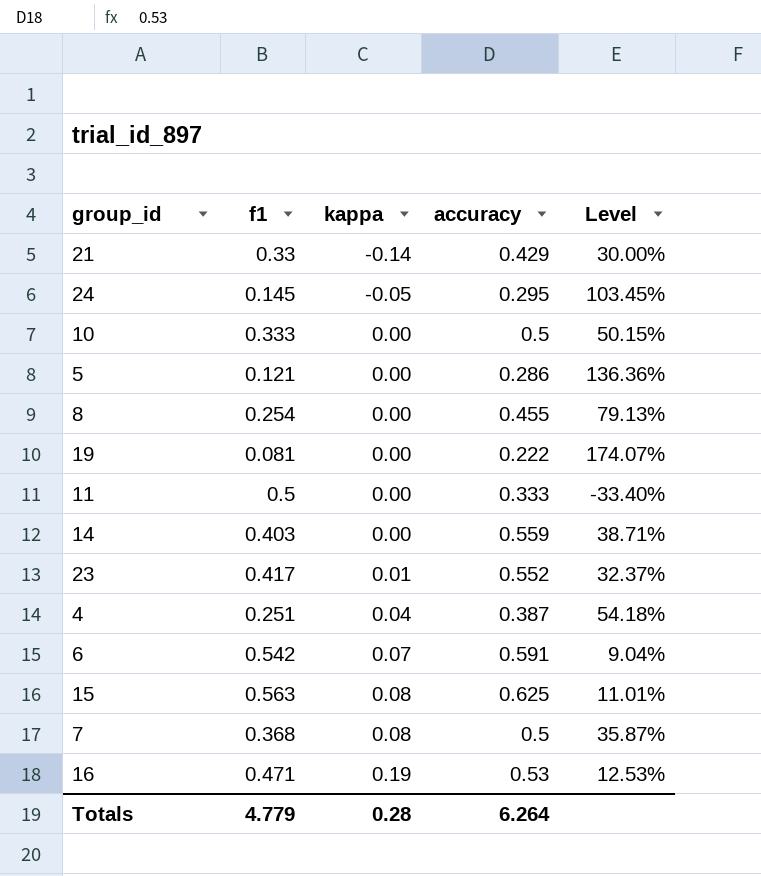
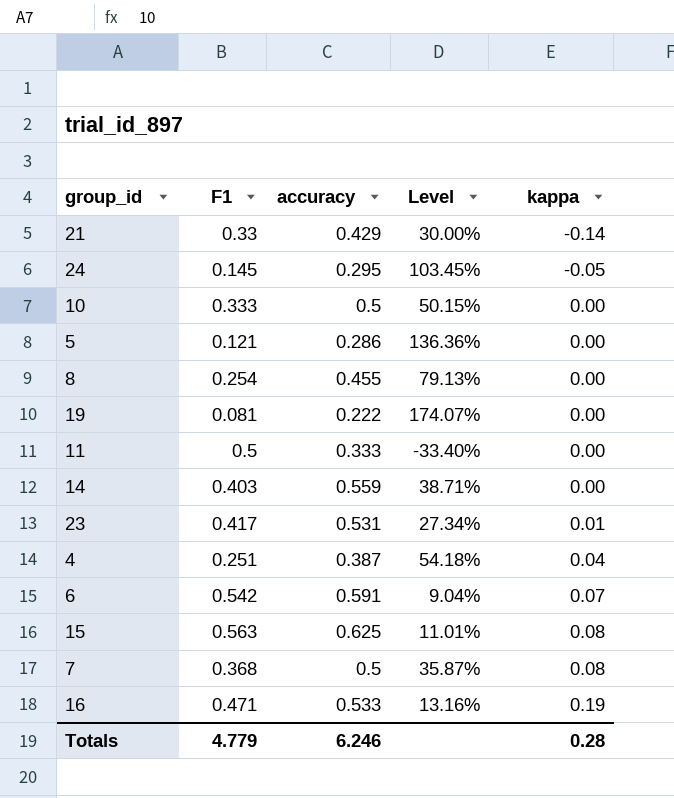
column name: f1 -> F1
column kappa | position: 3 -> 5
23 | accuracy: 0.552 -> 0.531
23 | Level: 32.37% -> 27.34%
16 | accuracy: 0.53 -> 0.533
16 | Level: 12.53% -> 13.16%
Totals | accuracy: 6.264 -> 6.246

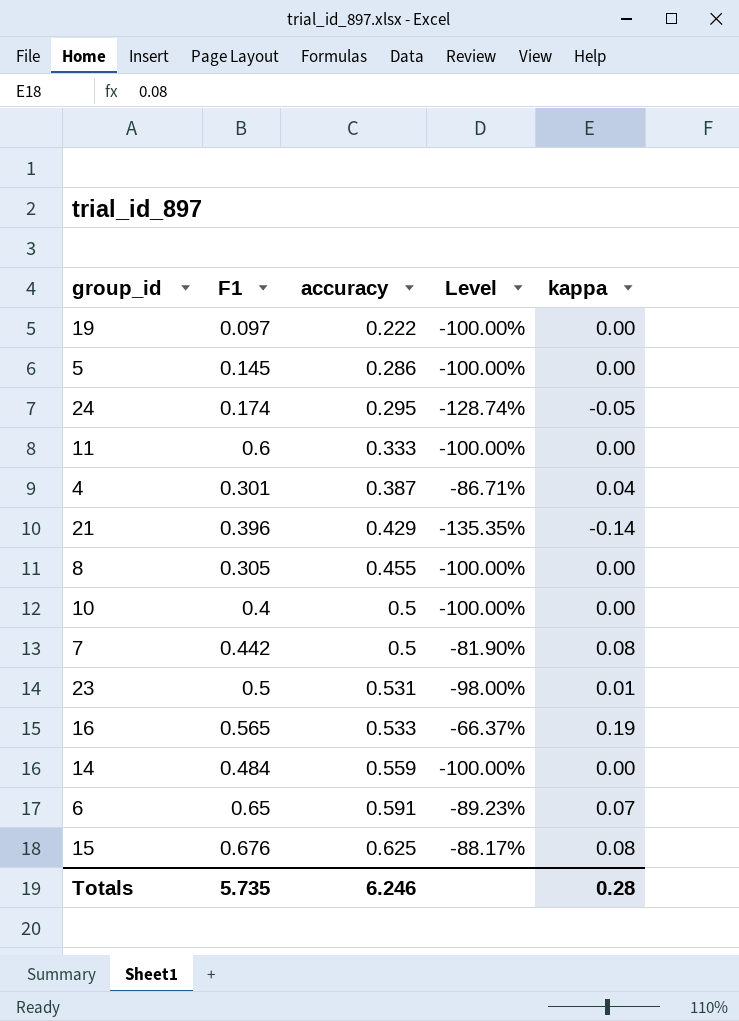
row order: kappa ascending -> accuracy ascending
column Level | formula: ([accuracy] - [F1]) / [F1] -> ([kappa] - [F1]) / [F1]
19 | F1: 0.081 -> 0.097
5 | F1: 0.121 -> 0.145
24 | F1: 0.145 -> 0.174
11 | F1: 0.5 -> 0.6
4 | F1: 0.251 -> 0.301
21 | F1: 0.33 -> 0.396
8 | F1: 0.254 -> 0.305
10 | F1: 0.333 -> 0.4
7 | F1: 0.368 -> 0.442
23 | F1: 0.417 -> 0.5
16 | F1: 0.471 -> 0.565
14 | F1: 0.403 -> 0.484
6 | F1: 0.542 -> 0.65
15 | F1: 0.563 -> 0.676
Totals | F1: 4.779 -> 5.735

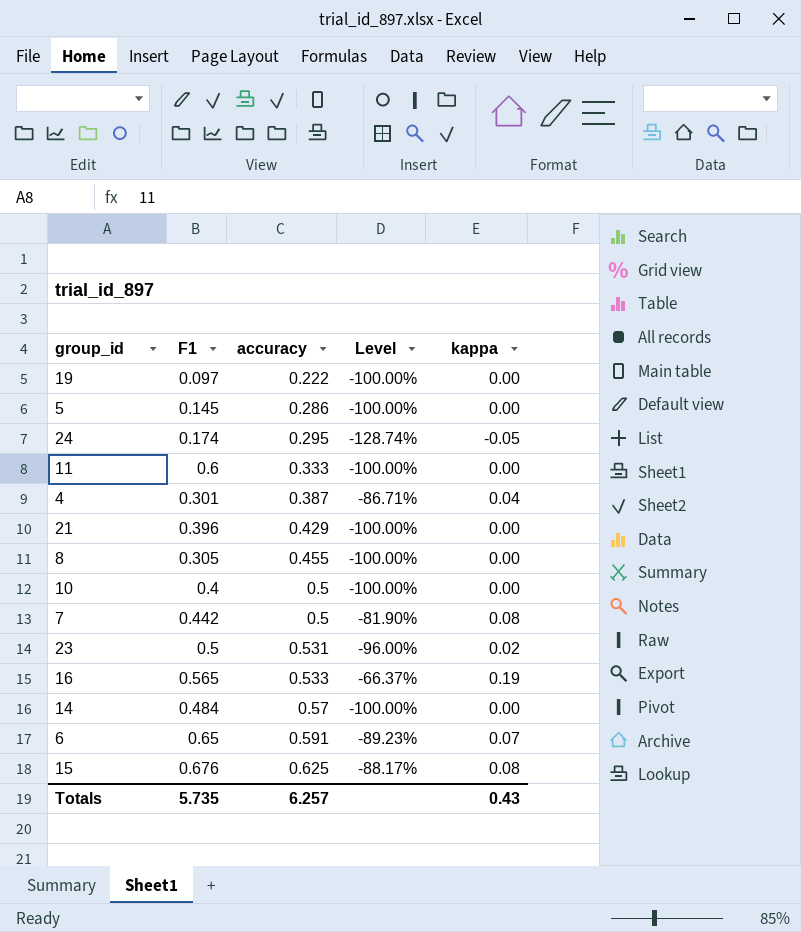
21 | Level: -135.35% -> -100.00%
21 | kappa: -0.14 -> 0.00
23 | Level: -98.00% -> -96.00%
23 | kappa: 0.01 -> 0.02
14 | accuracy: 0.559 -> 0.57
Totals | accuracy: 6.246 -> 6.257
Totals | kappa: 0.28 -> 0.43

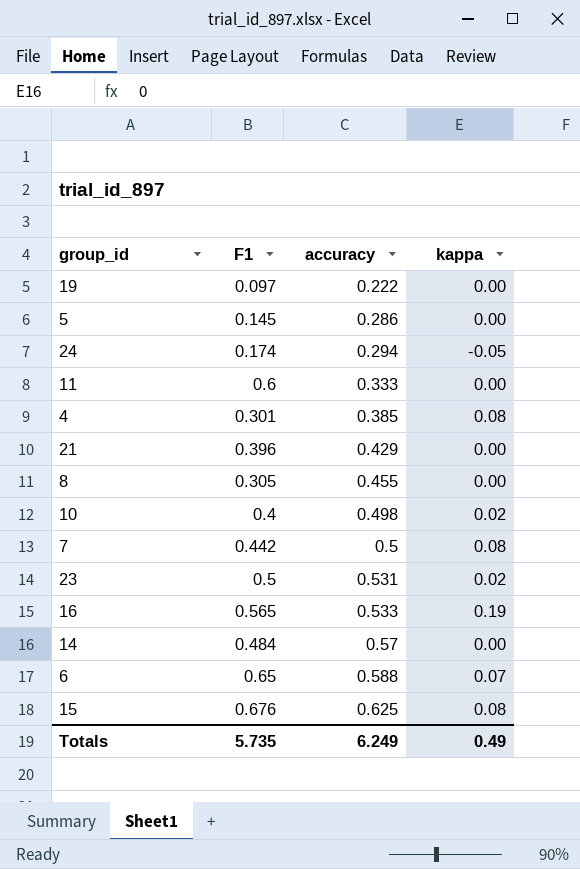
column Level | formula: ([kappa] - [F1]) / [F1] -> none
24 | accuracy: 0.295 -> 0.294
4 | accuracy: 0.387 -> 0.385
4 | kappa: 0.04 -> 0.08
10 | accuracy: 0.5 -> 0.498
10 | kappa: 0.00 -> 0.02
6 | accuracy: 0.591 -> 0.588
Totals | accuracy: 6.257 -> 6.249
Totals | kappa: 0.43 -> 0.49

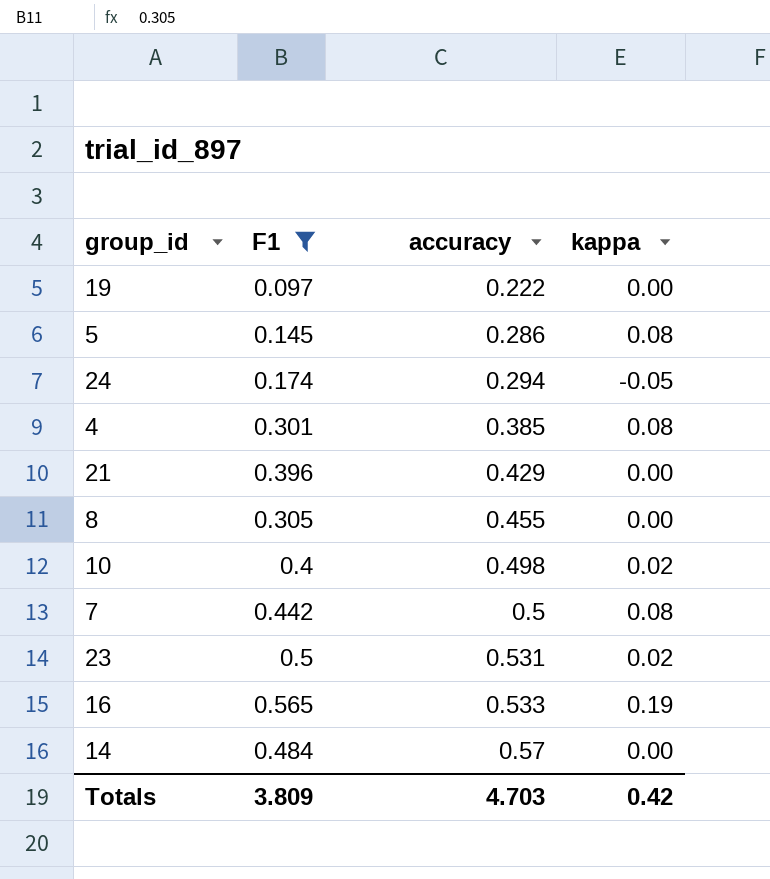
filter: none -> F1 <= 0.565
5 | kappa: 0.00 -> 0.08
Totals | F1: 5.735 -> 3.809
Totals | accuracy: 6.249 -> 4.703
Totals | kappa: 0.49 -> 0.42

